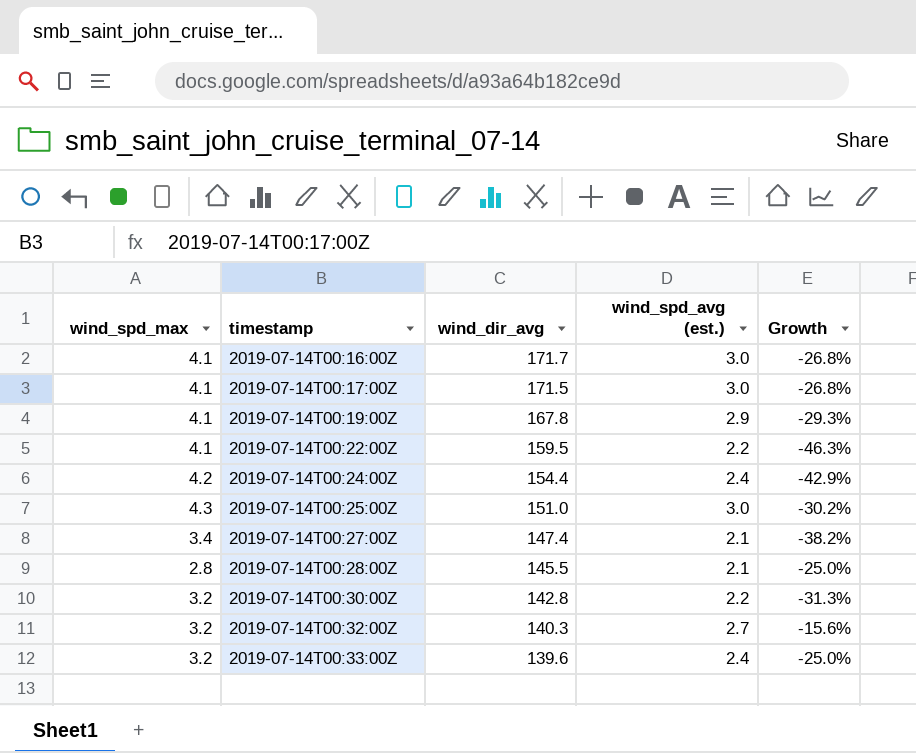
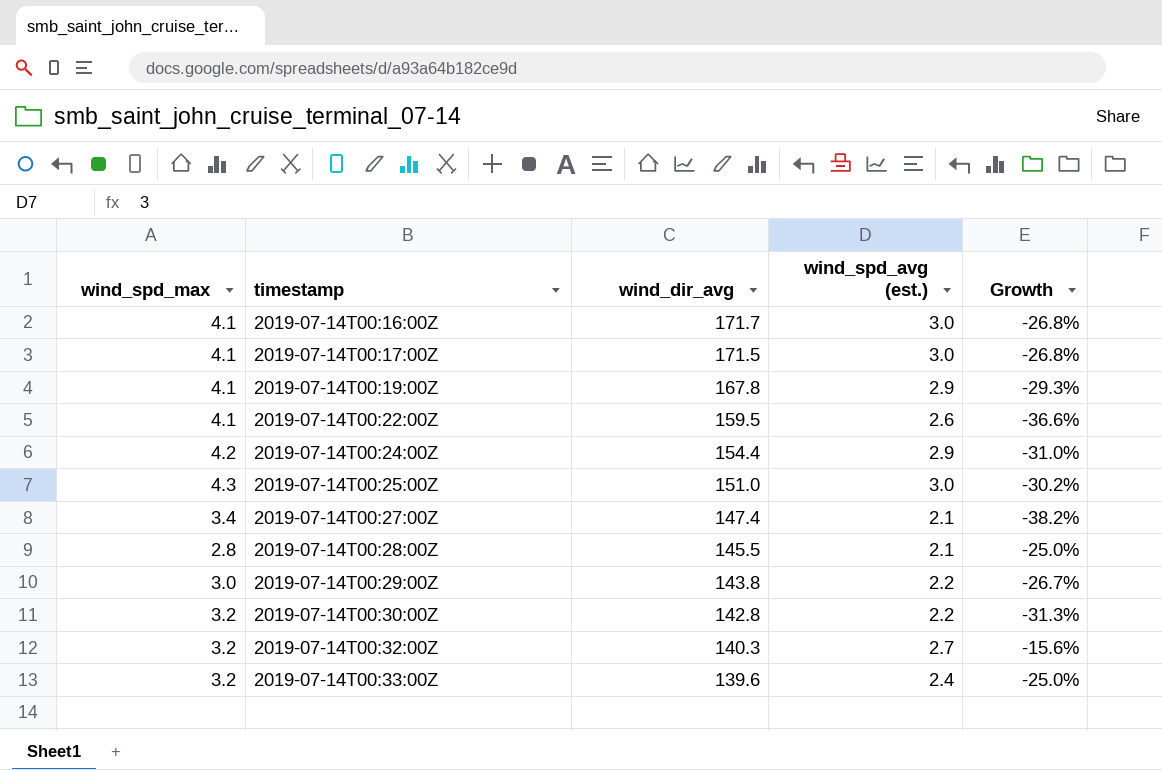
2019-07-14T00:22:00Z | wind_spd_avg (est.): 2.2 -> 2.6
2019-07-14T00:22:00Z | Growth: -46.3% -> -36.6%
2019-07-14T00:24:00Z | wind_spd_avg (est.): 2.4 -> 2.9
2019-07-14T00:24:00Z | Growth: -42.9% -> -31.0%
row 2019-07-14T00:29:00Z: none -> 3.0 | 143.8 | 2.2 | -26.7%

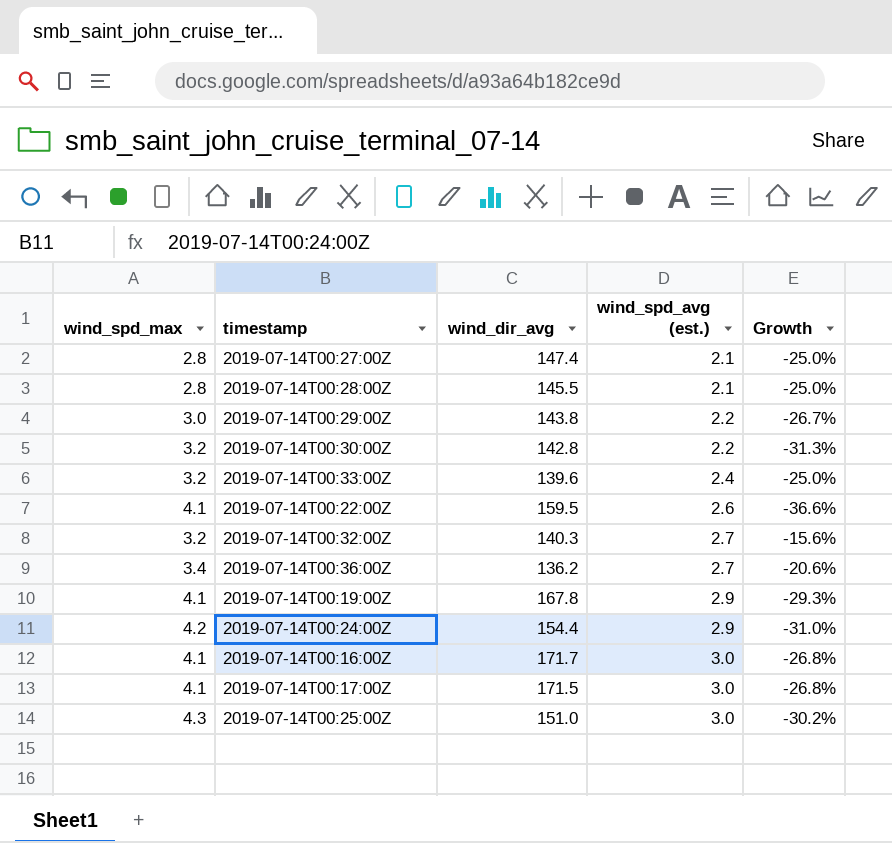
row order: timestamp ascending -> wind_spd_avg (est.) ascending
2019-07-14T00:27:00Z | wind_spd_max: 3.4 -> 2.8
2019-07-14T00:27:00Z | Growth: -38.2% -> -25.0%
row 2019-07-14T00:36:00Z: none -> 3.4 | 136.2 | 2.7 | -20.6%

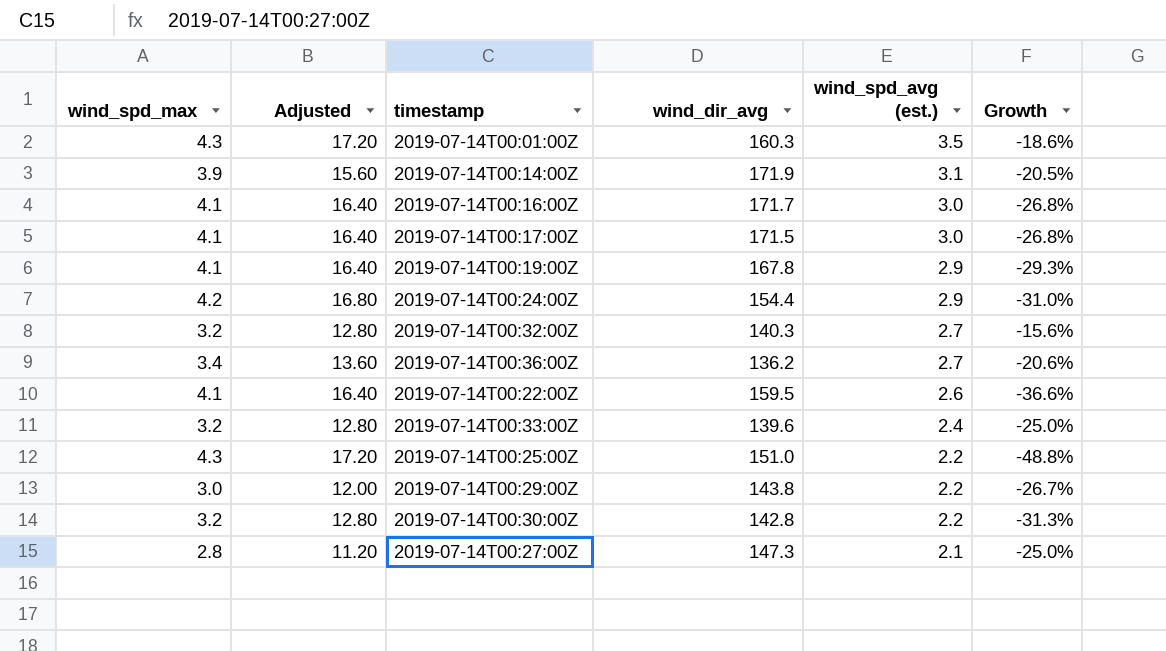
row order: wind_spd_avg (est.) ascending -> wind_spd_avg (est.) descending
column Adjusted | formula: none -> [wind_spd_max] * 4
row 2019-07-14T00:28:00Z: 2.8 | 145.5 | 2.1 | -25.0% -> none
row 2019-07-14T00:01:00Z: none -> 4.3 | 17.20 | 160.3 | 3.5 | -18.6%
row 2019-07-14T00:14:00Z: none -> 3.9 | 15.60 | 171.9 | 3.1 | -20.5%
2019-07-14T00:25:00Z | wind_spd_avg (est.): 3.0 -> 2.2
2019-07-14T00:25:00Z | Growth: -30.2% -> -48.8%
2019-07-14T00:27:00Z | wind_dir_avg: 147.4 -> 147.3

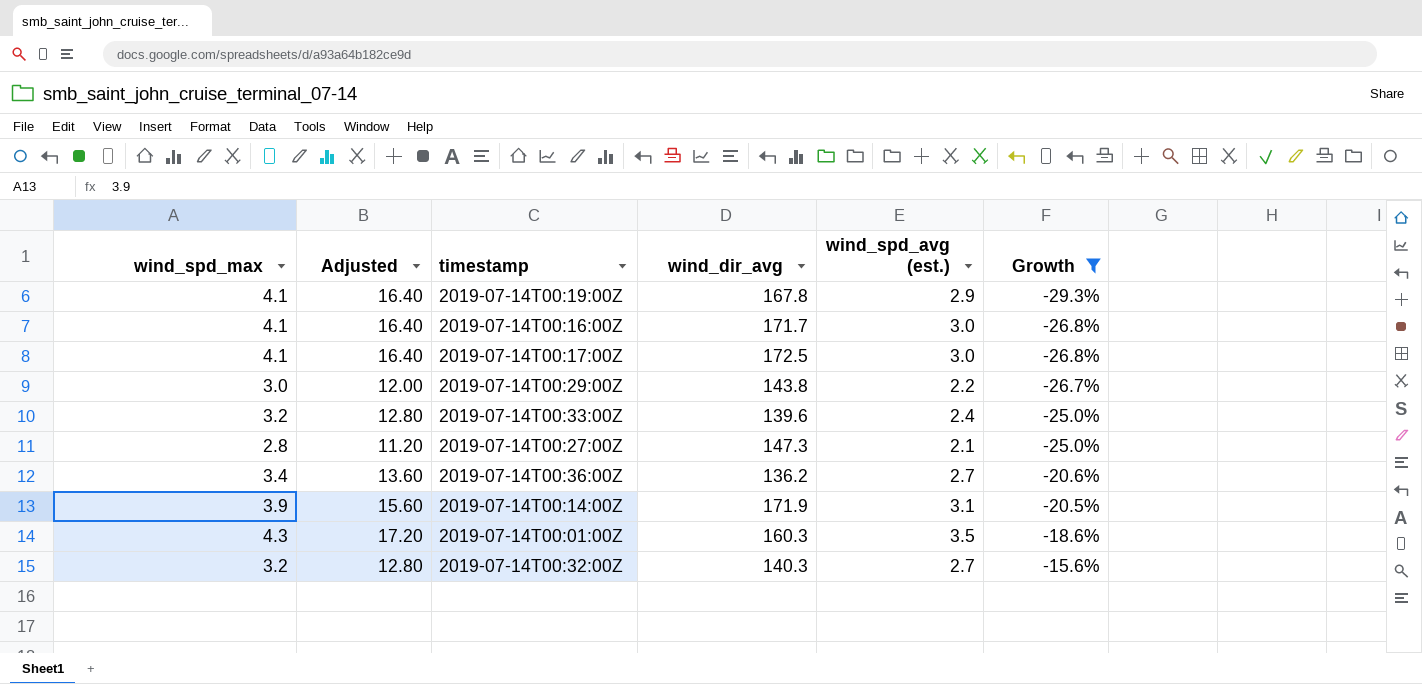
filter: none -> Growth >= -29.3%
row order: wind_spd_avg (est.) descending -> Growth ascending
2019-07-14T00:17:00Z | wind_dir_avg: 171.5 -> 172.5

